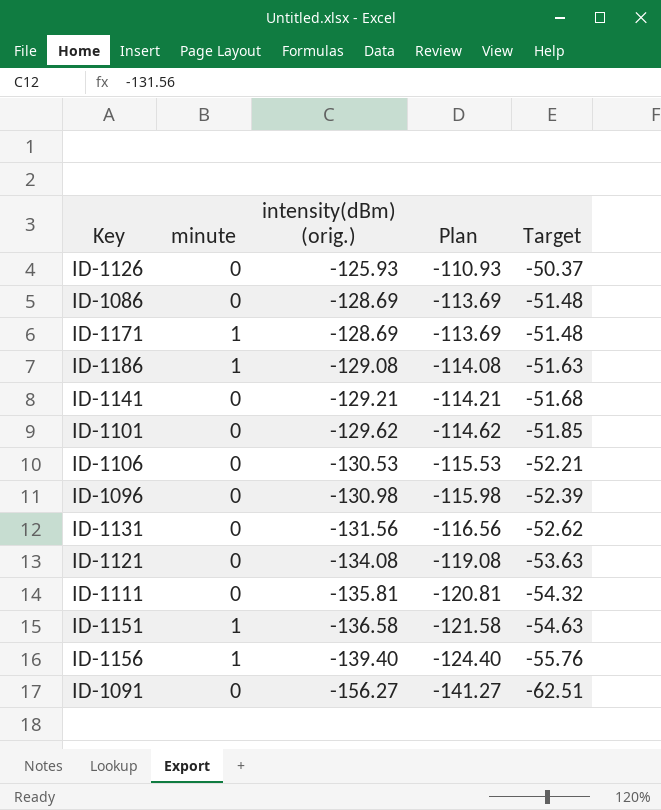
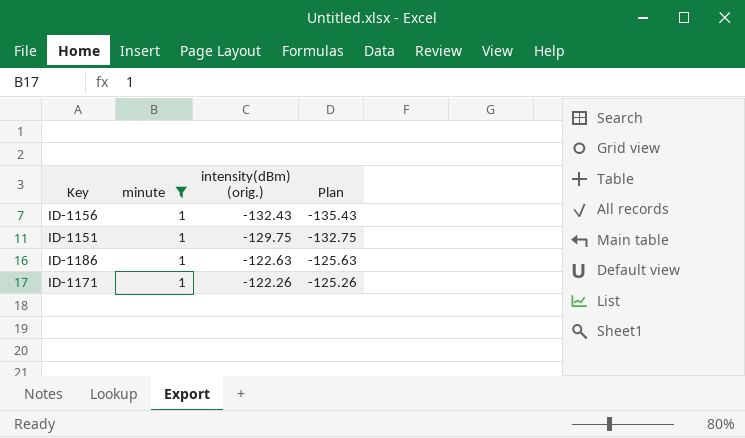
filter: none -> minute = 1
row order: intensity(dBm) (orig.) descending -> intensity(dBm) (orig.) ascending
column Target | formula: [intensity(dBm) (orig.)] * 0.4 -> none
column Plan | formula: [intensity(dBm) (orig.)] + 15 -> [intensity(dBm) (orig.)] - 3
ID-1156 | intensity(dBm) (orig.): -139.40 -> -132.43
ID-1151 | intensity(dBm) (orig.): -136.58 -> -129.75
ID-1186 | intensity(dBm) (orig.): -129.08 -> -122.63
ID-1171 | intensity(dBm) (orig.): -128.69 -> -122.26

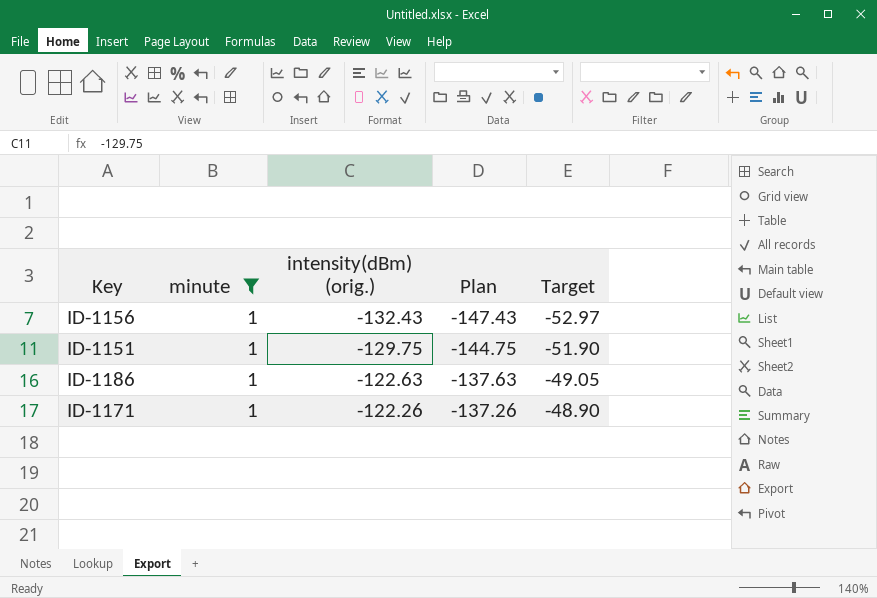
column Plan | formula: [intensity(dBm) (orig.)] - 3 -> [intensity(dBm) (orig.)] - 15
column Target | formula: none -> [intensity(dBm) (orig.)] * 0.4

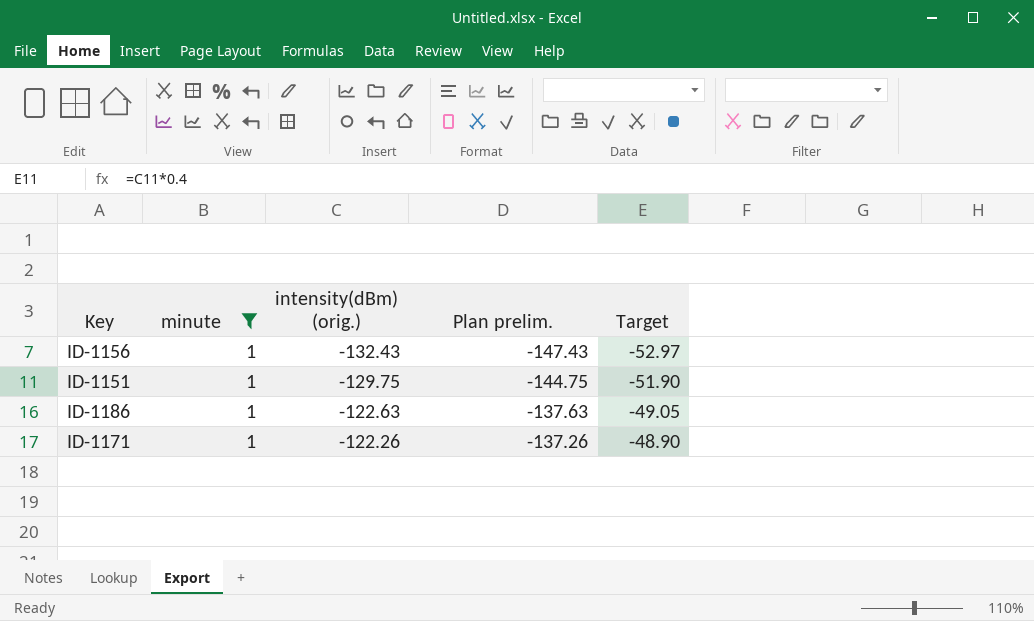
column name: Plan -> Plan prelim.

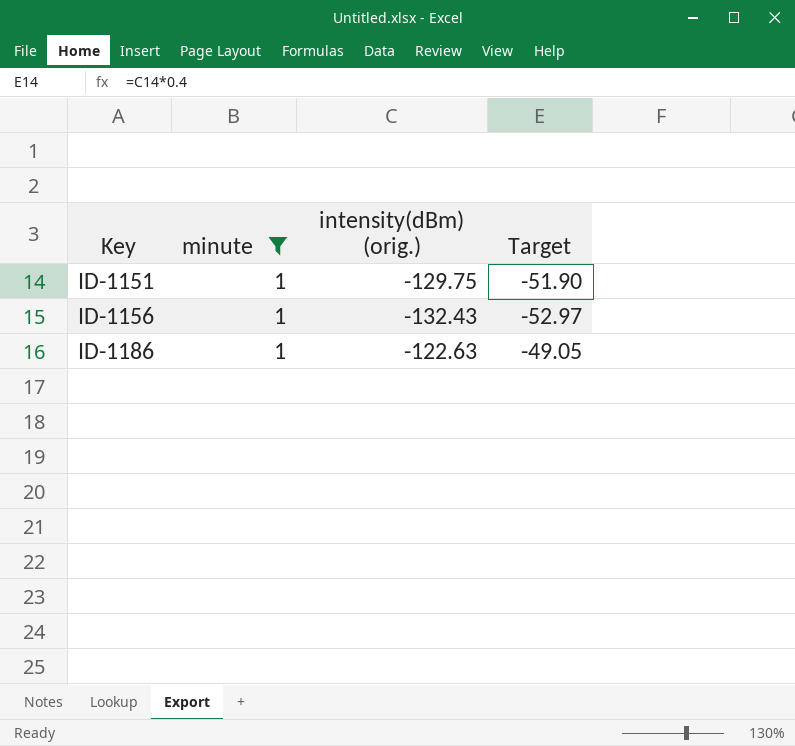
row order: intensity(dBm) (orig.) ascending -> Key ascending
column Plan prelim. | formula: [intensity(dBm) (orig.)] - 15 -> none
row ID-1171: 1 | -122.26 | -137.26 | -48.90 -> none

